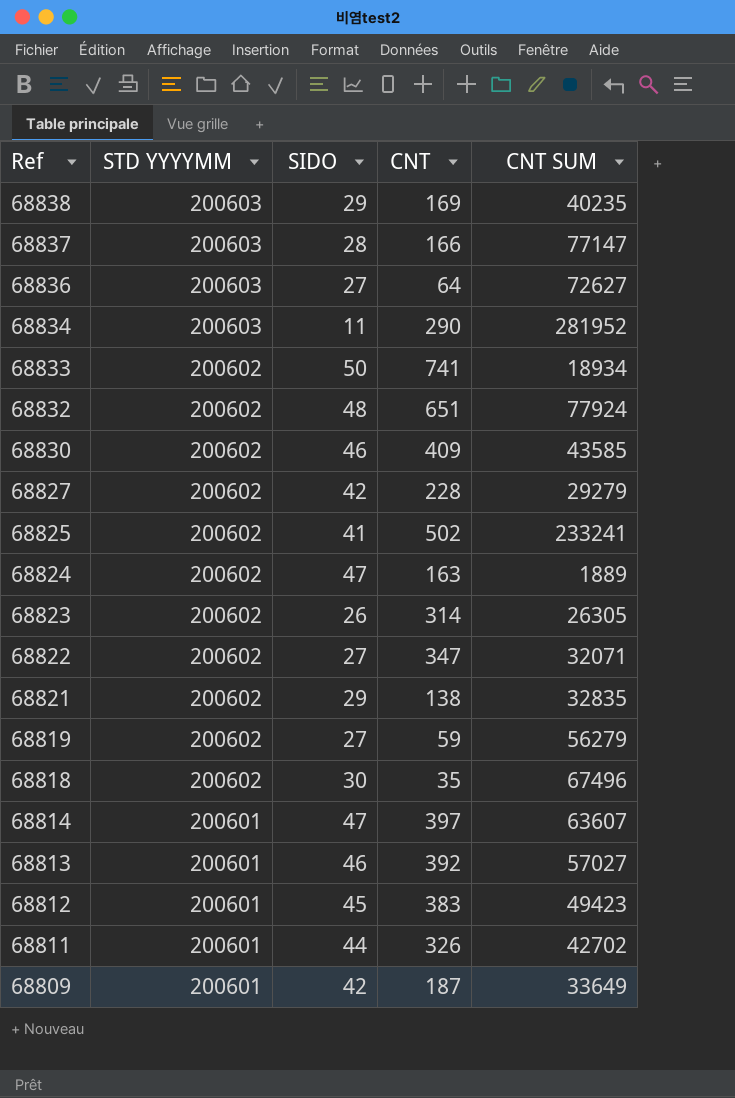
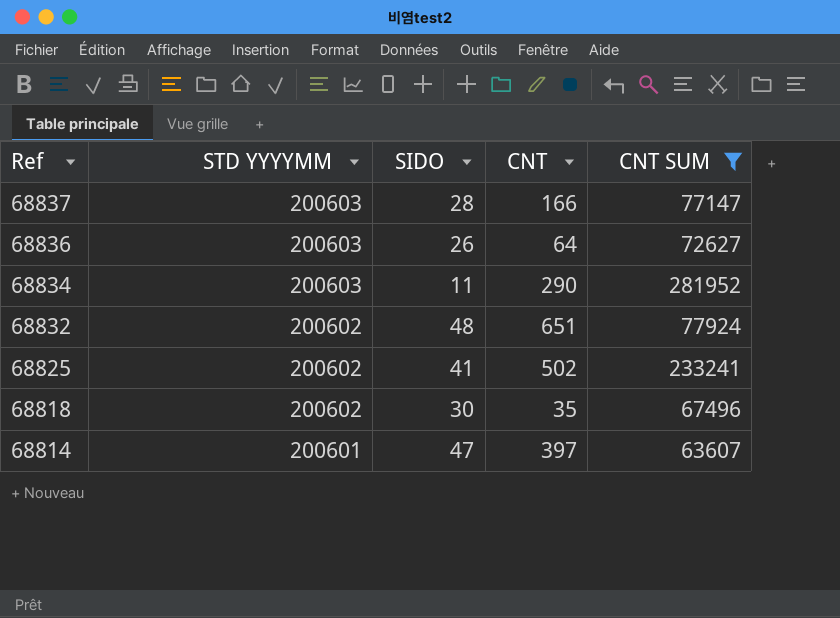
filter: none -> CNT SUM >= 63607
68836 | SIDO: 27 -> 26

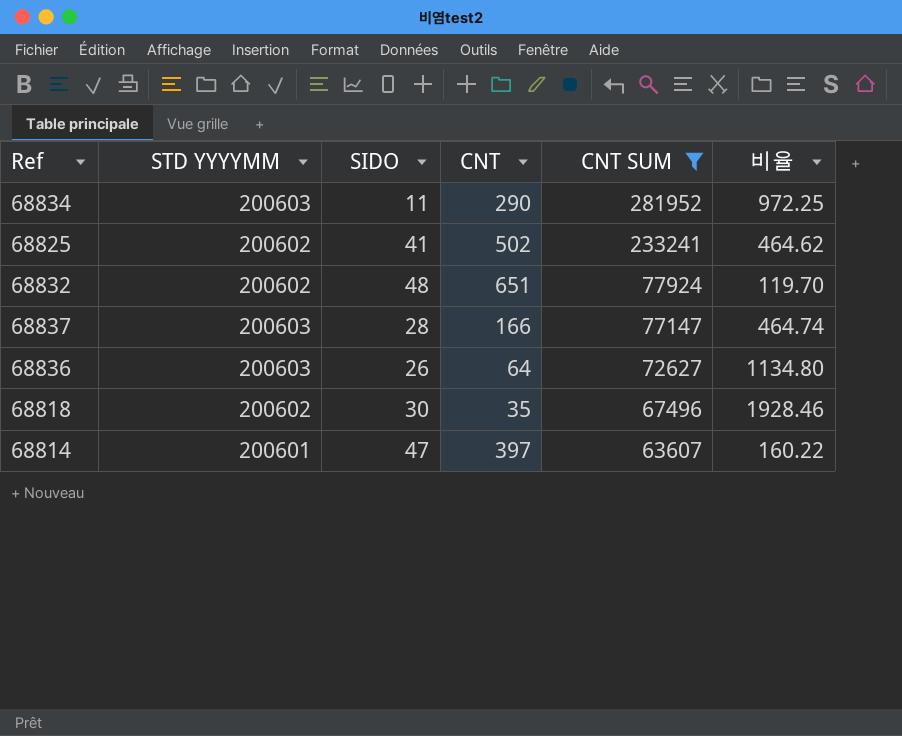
row order: Ref descending -> CNT SUM descending
column 비율 | formula: none -> [CNT SUM] / [CNT]

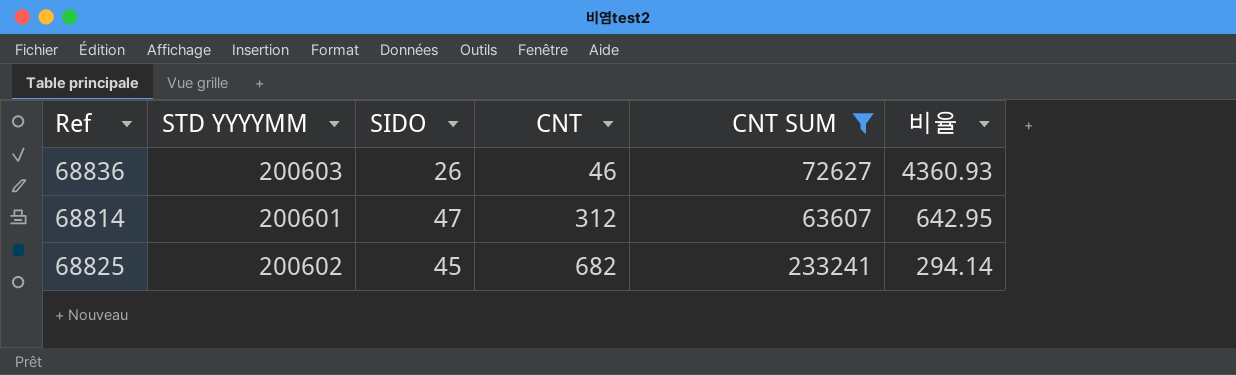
row order: CNT SUM descending -> CNT ascending
column 비율 | formula: [CNT SUM] / [CNT] -> [STD YYYYMM] / [CNT]
row 68834: 200603 | 11 | 290 | 281952 | 972.25 -> none
row 68832: 200602 | 48 | 651 | 77924 | 119.70 -> none
row 68837: 200603 | 28 | 166 | 77147 | 464.74 -> none
row 68818: 200602 | 30 | 35 | 67496 | 1928.46 -> none
68836 | CNT: 64 -> 46
68814 | CNT: 397 -> 312
68825 | SIDO: 41 -> 45
68825 | CNT: 502 -> 682

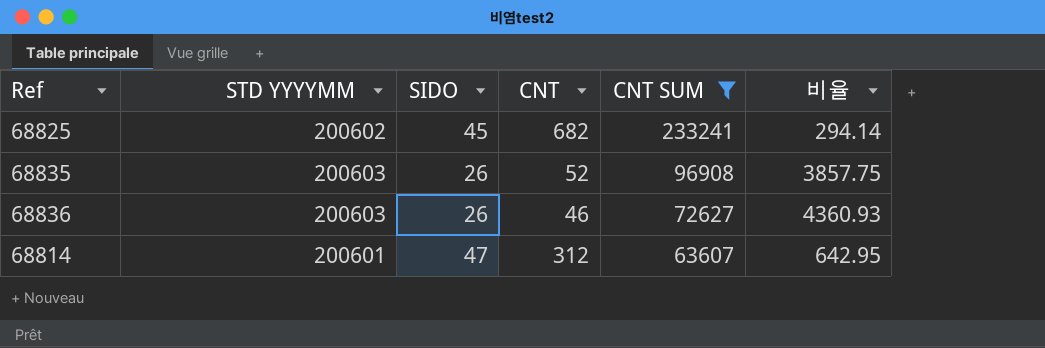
row order: CNT ascending -> CNT SUM descending
row 68835: none -> 200603 | 26 | 52 | 96908 | 3857.75

